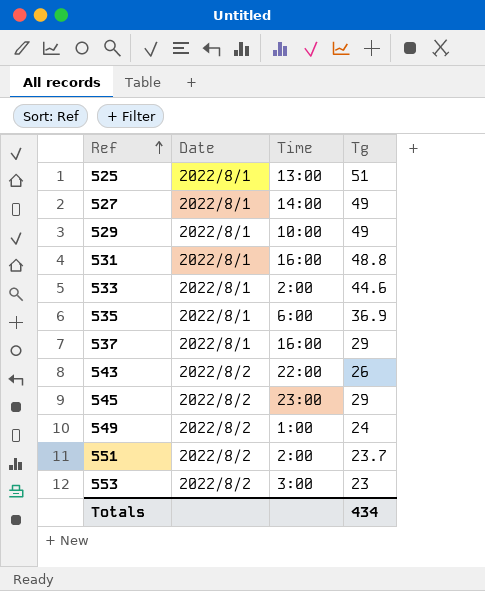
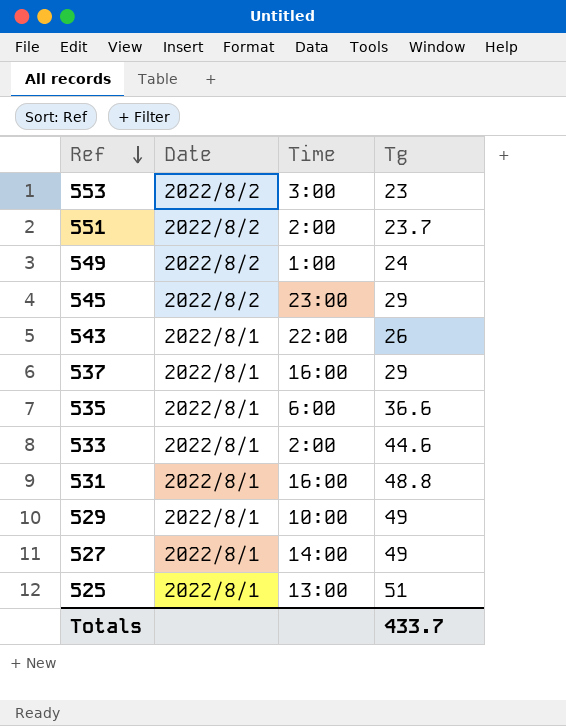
row order: Ref ascending -> Ref descending
543 | Date: 2022/8/2 -> 2022/8/1
535 | Tg: 36.9 -> 36.6
Totals | Tg: 434 -> 433.7

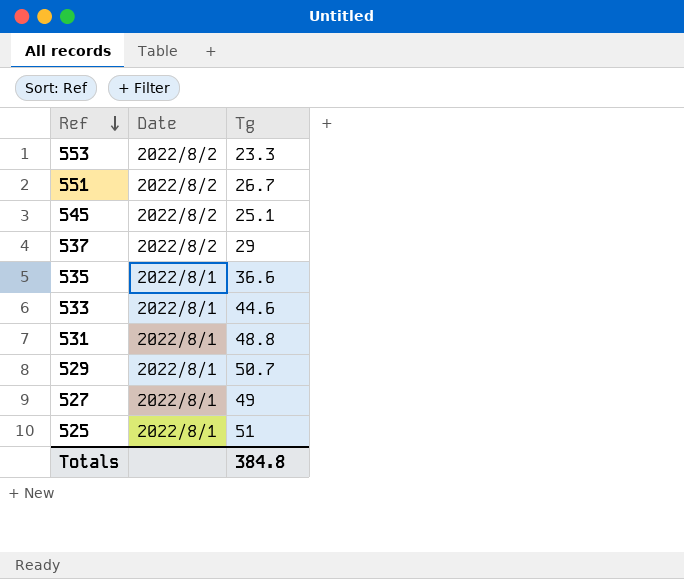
column Time | position: 3 -> none
row 549: 2022/8/2 | 1:00 | 24 -> none
row 543: 2022/8/1 | 22:00 | 26 -> none
553 | Tg: 23 -> 23.3
551 | Tg: 23.7 -> 26.7
545 | Tg: 29 -> 25.1
537 | Date: 2022/8/1 -> 2022/8/2
529 | Tg: 49 -> 50.7
Totals | Tg: 433.7 -> 384.8

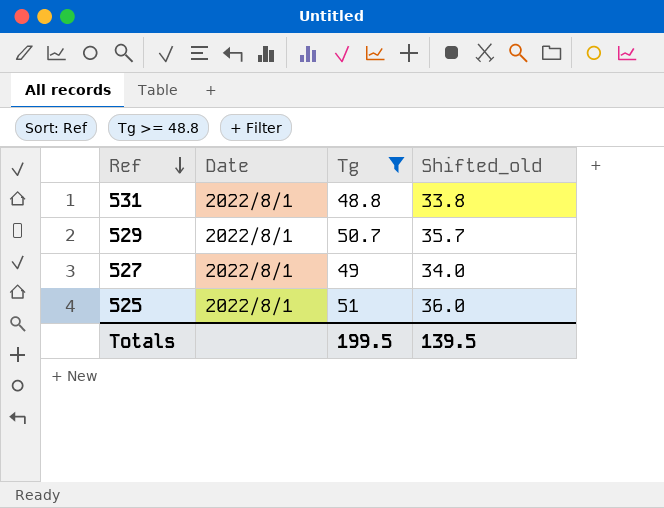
filter: none -> Tg >= 48.8
column Shifted_old | formula: none -> [Tg] - 15
Totals | Tg: 384.8 -> 199.5

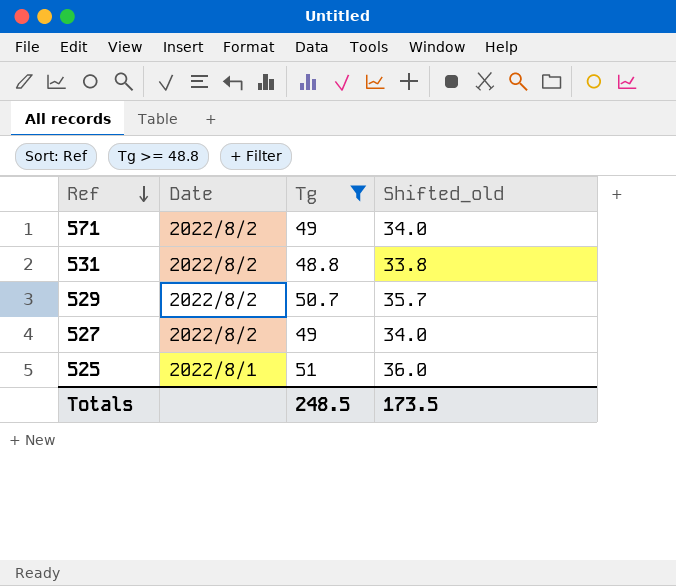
row 571: none -> 2022/8/2 | 49 | 34.0
531 | Date: 2022/8/1 -> 2022/8/2
529 | Date: 2022/8/1 -> 2022/8/2
527 | Date: 2022/8/1 -> 2022/8/2
Totals | Tg: 199.5 -> 248.5
Totals | Shifted_old: 139.5 -> 173.5

